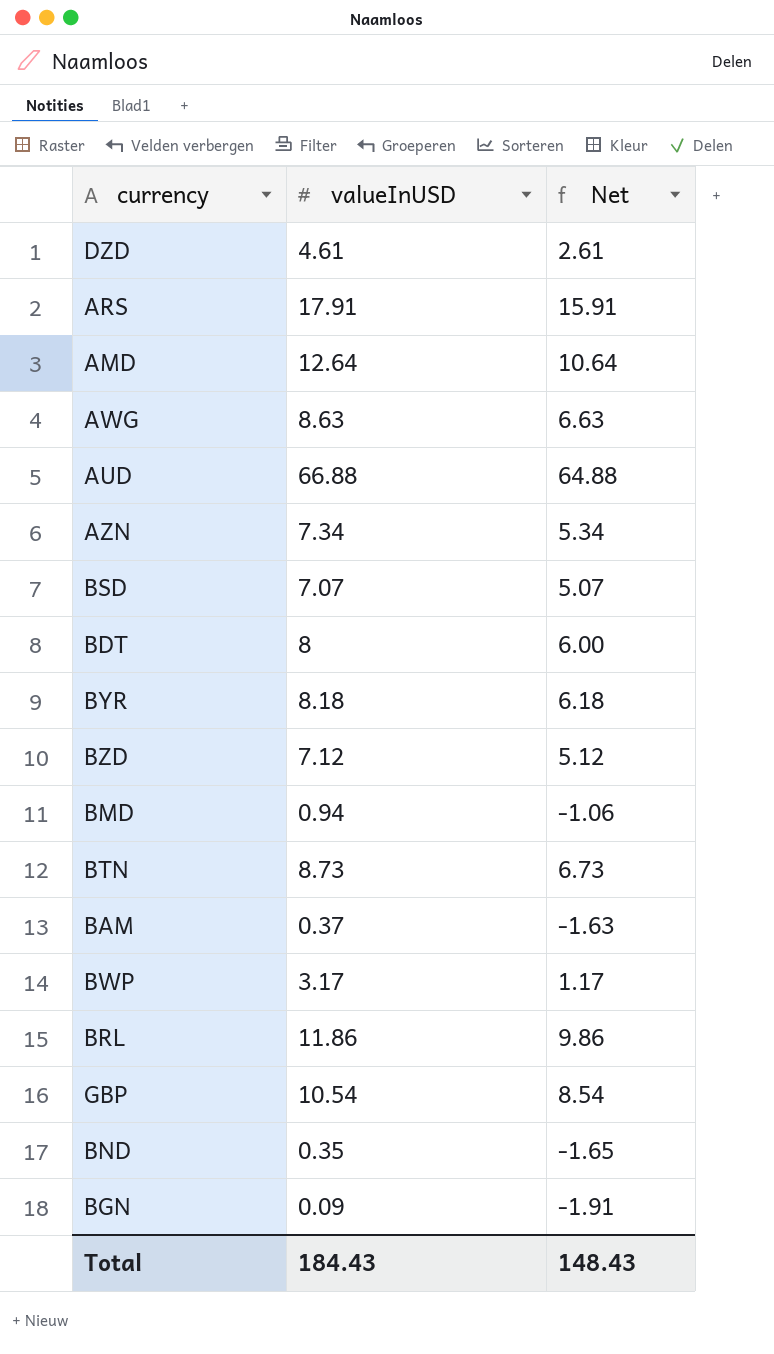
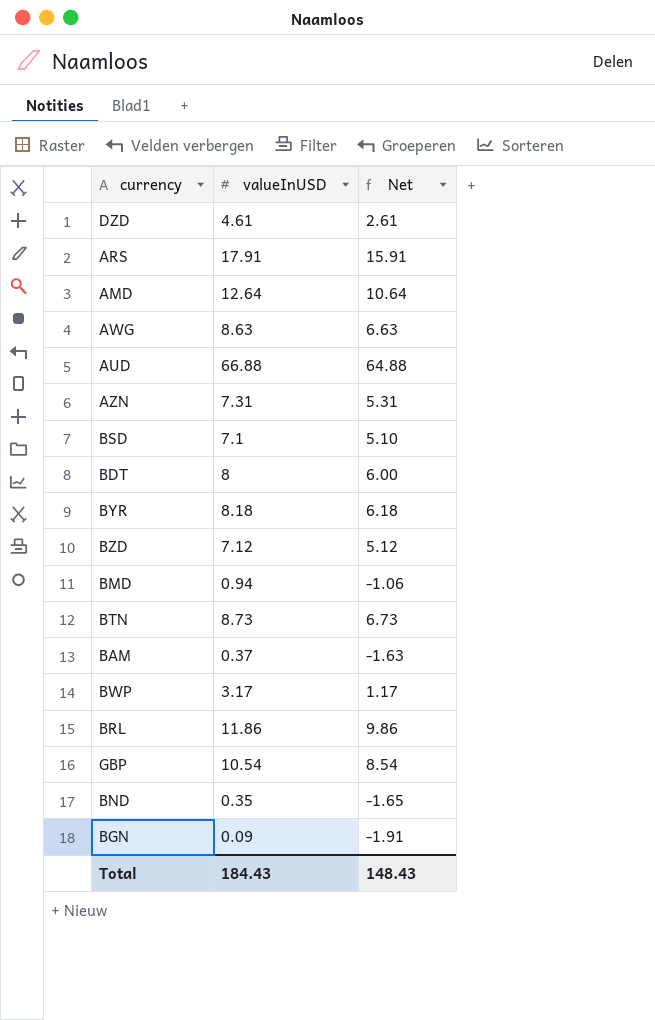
AZN | valueInUSD: 7.34 -> 7.31
AZN | Net: 5.34 -> 5.31
BSD | valueInUSD: 7.07 -> 7.1
BSD | Net: 5.07 -> 5.10

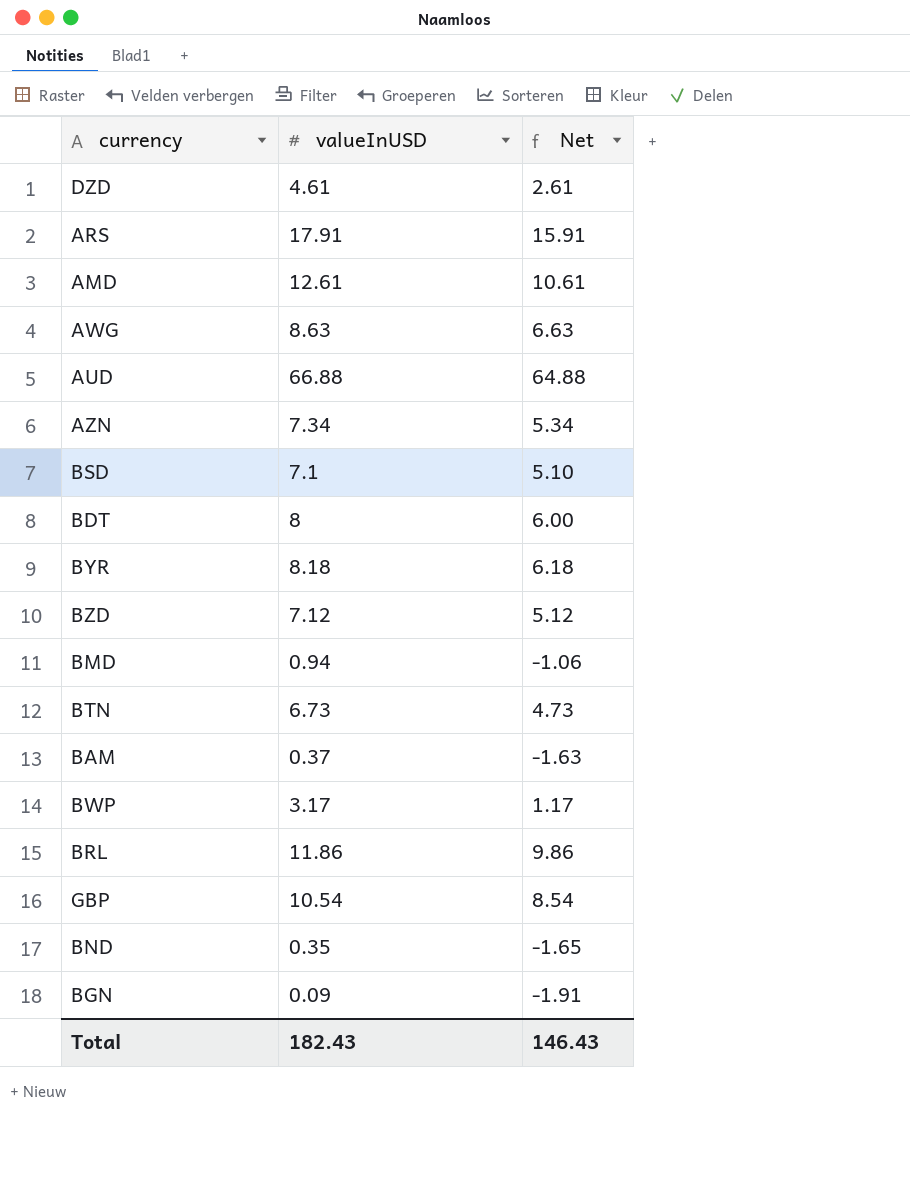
AMD | valueInUSD: 12.64 -> 12.61
AMD | Net: 10.64 -> 10.61
AZN | valueInUSD: 7.31 -> 7.34
AZN | Net: 5.31 -> 5.34
BTN | valueInUSD: 8.73 -> 6.73
BTN | Net: 6.73 -> 4.73
Total | valueInUSD: 184.43 -> 182.43
Total | Net: 148.43 -> 146.43

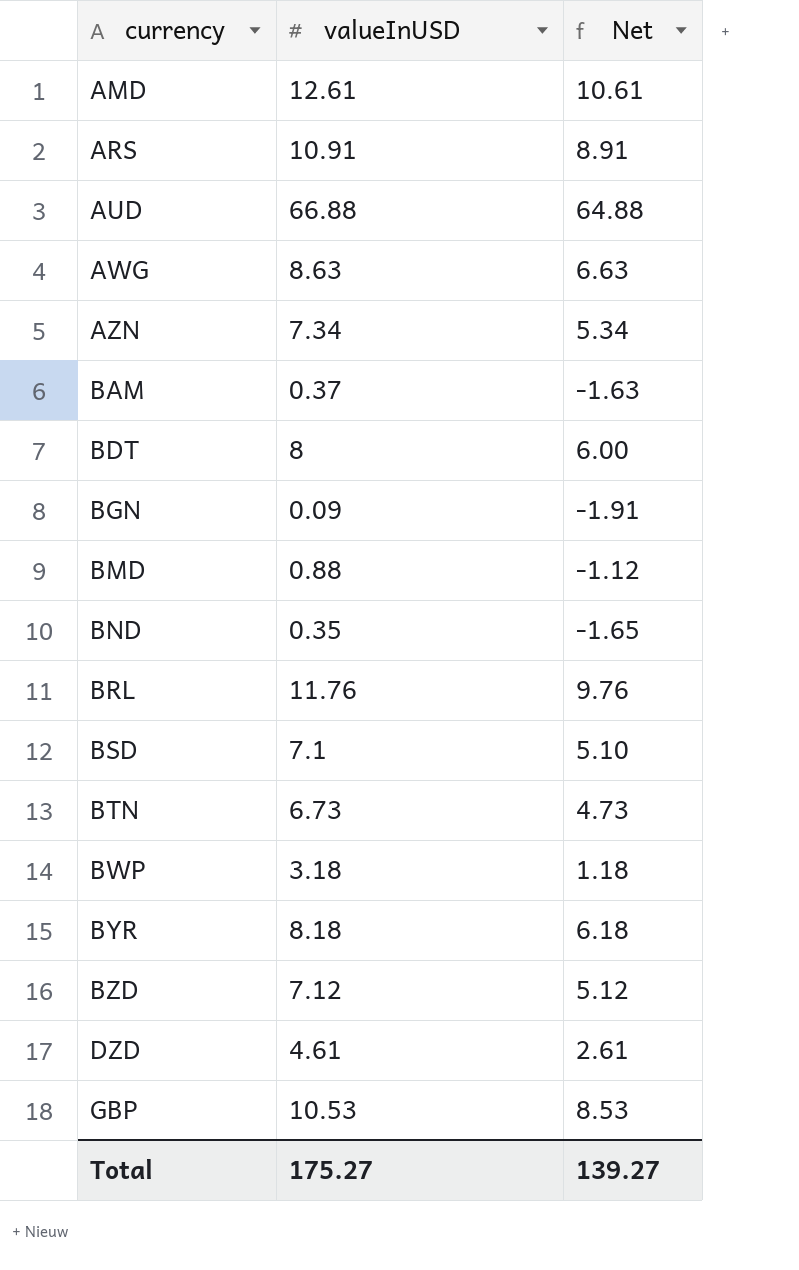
row order: none -> currency ascending
ARS | valueInUSD: 17.91 -> 10.91
ARS | Net: 15.91 -> 8.91
BMD | valueInUSD: 0.94 -> 0.88
BMD | Net: -1.06 -> -1.12
BRL | valueInUSD: 11.86 -> 11.76
BRL | Net: 9.86 -> 9.76
BWP | valueInUSD: 3.17 -> 3.18
BWP | Net: 1.17 -> 1.18
GBP | valueInUSD: 10.54 -> 10.53
GBP | Net: 8.54 -> 8.53
Total | valueInUSD: 182.43 -> 175.27
Total | Net: 146.43 -> 139.27

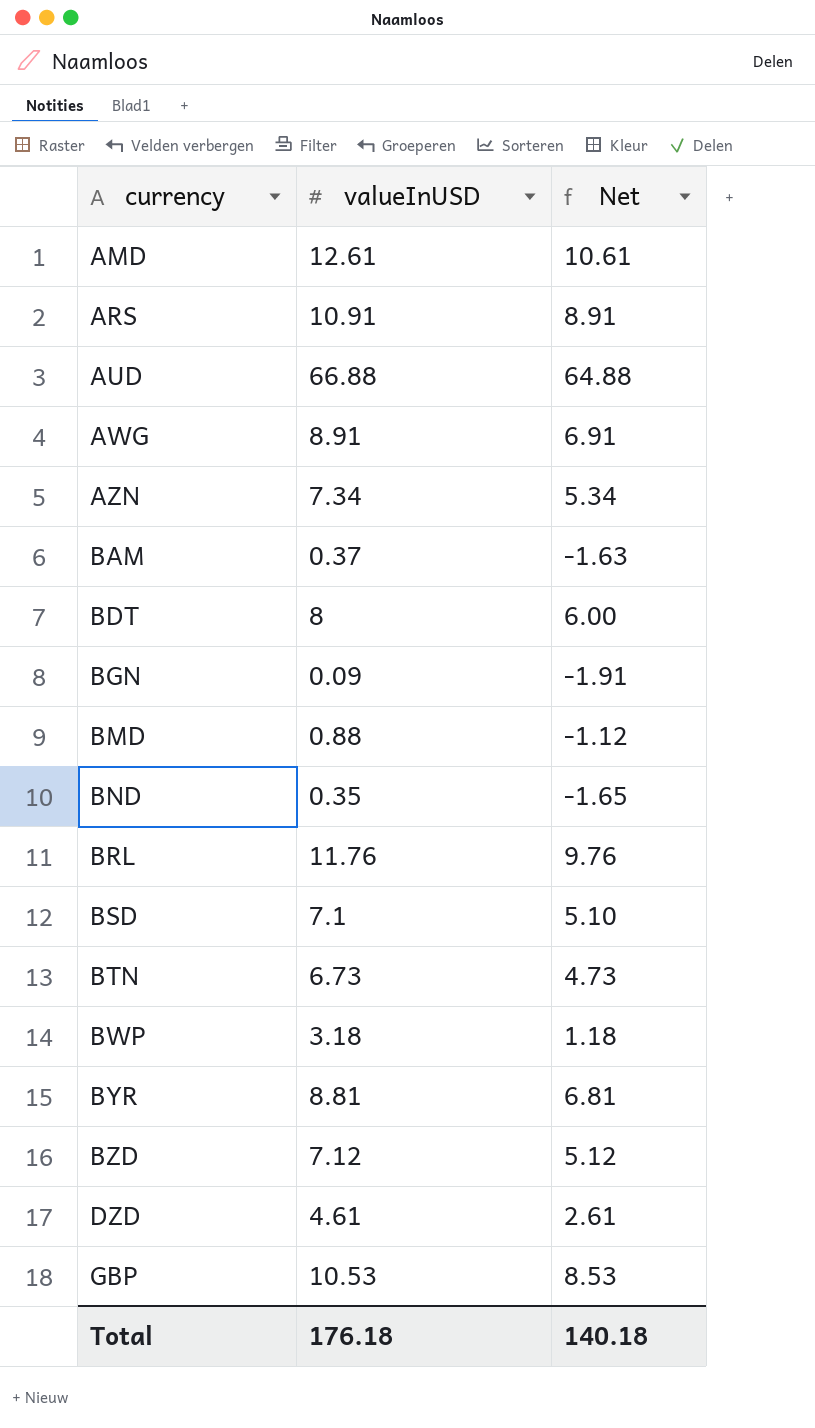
AWG | valueInUSD: 8.63 -> 8.91
AWG | Net: 6.63 -> 6.91
BYR | valueInUSD: 8.18 -> 8.81
BYR | Net: 6.18 -> 6.81
Total | valueInUSD: 175.27 -> 176.18
Total | Net: 139.27 -> 140.18

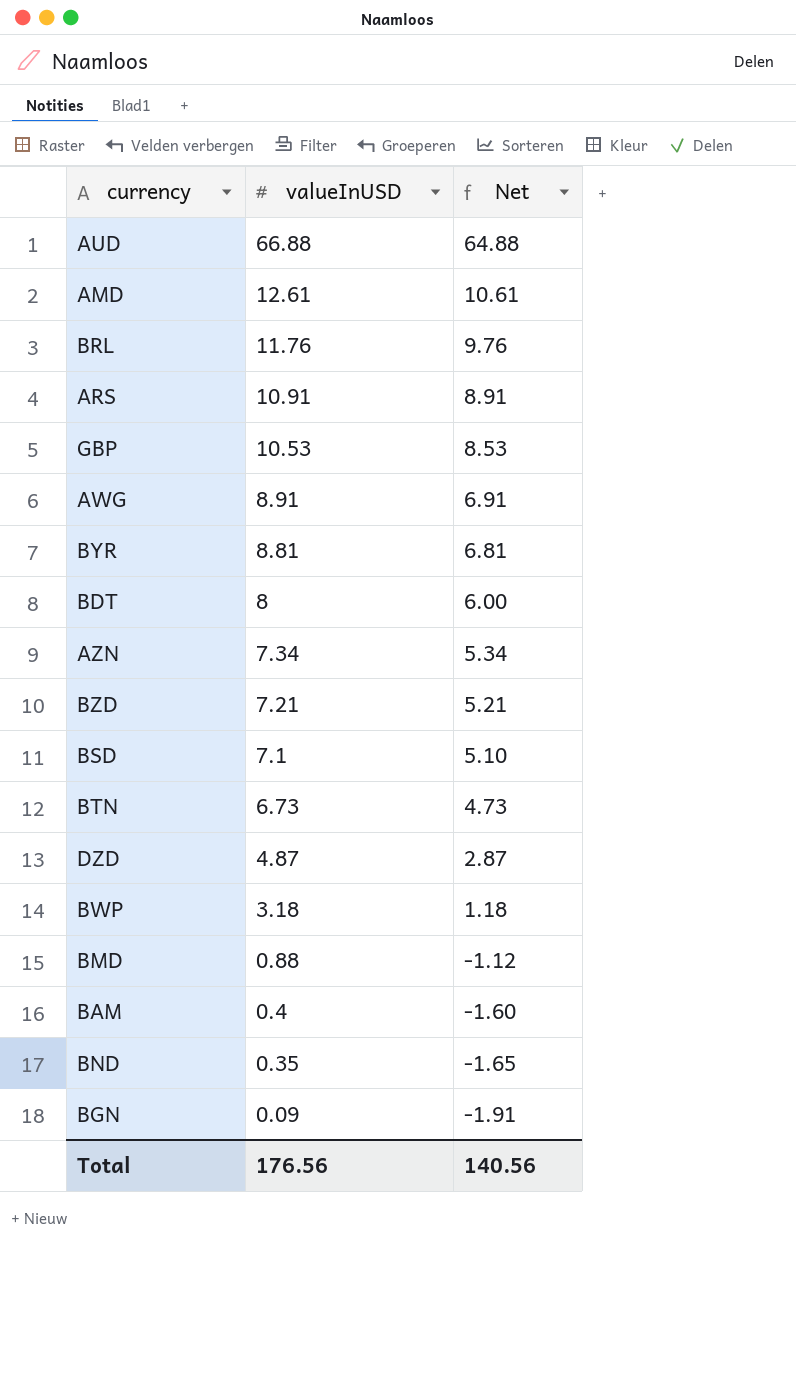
row order: currency ascending -> valueInUSD descending
BZD | valueInUSD: 7.12 -> 7.21
BZD | Net: 5.12 -> 5.21
DZD | valueInUSD: 4.61 -> 4.87
DZD | Net: 2.61 -> 2.87
BAM | valueInUSD: 0.37 -> 0.4
BAM | Net: -1.63 -> -1.60
Total | valueInUSD: 176.18 -> 176.56
Total | Net: 140.18 -> 140.56

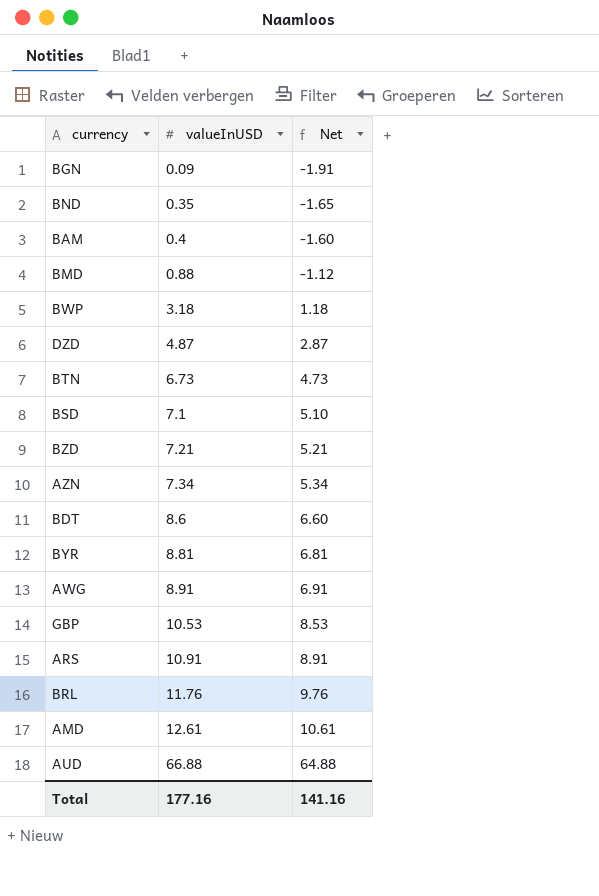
row order: valueInUSD descending -> valueInUSD ascending
BDT | valueInUSD: 8 -> 8.6
BDT | Net: 6.00 -> 6.60
Total | valueInUSD: 176.56 -> 177.16
Total | Net: 140.56 -> 141.16

